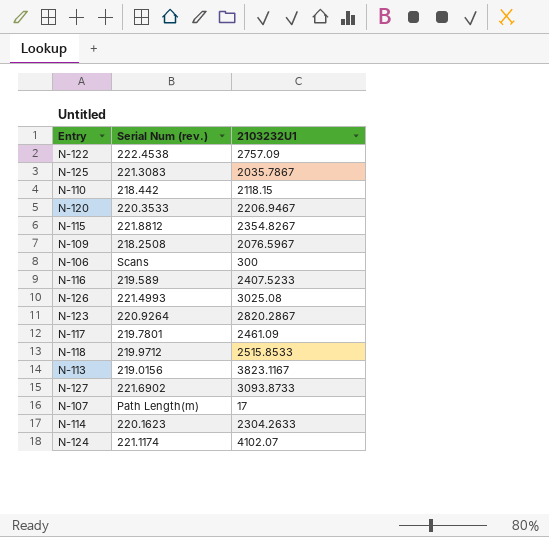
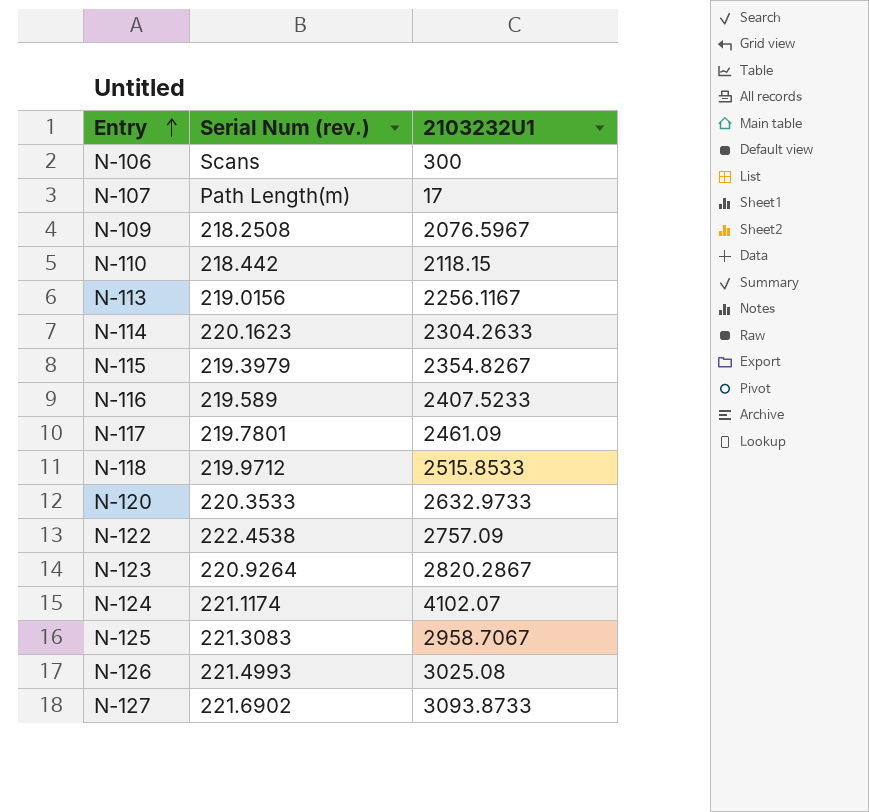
row order: none -> Entry ascending
N-113 | 2103232U1: 3823.1167 -> 2256.1167
N-115 | Serial Num (rev.): 221.8812 -> 219.3979
N-120 | 2103232U1: 2206.9467 -> 2632.9733
N-125 | 2103232U1: 2035.7867 -> 2958.7067

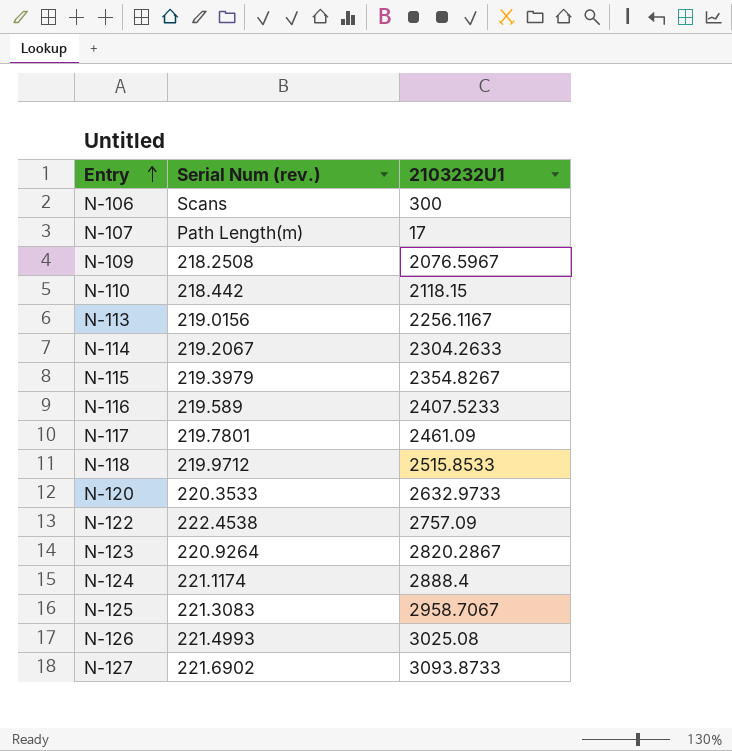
N-114 | Serial Num (rev.): 220.1623 -> 219.2067
N-124 | 2103232U1: 4102.07 -> 2888.4

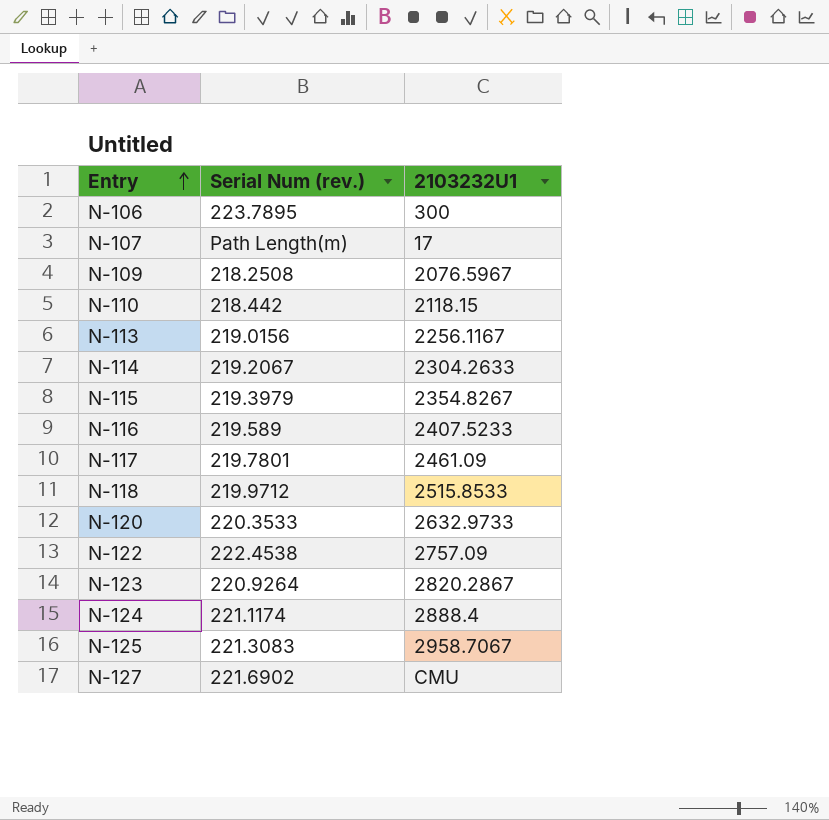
row N-126: 221.4993 | 3025.08 -> none
N-106 | Serial Num (rev.): Scans -> 223.7895
N-127 | 2103232U1: 3093.8733 -> CMU

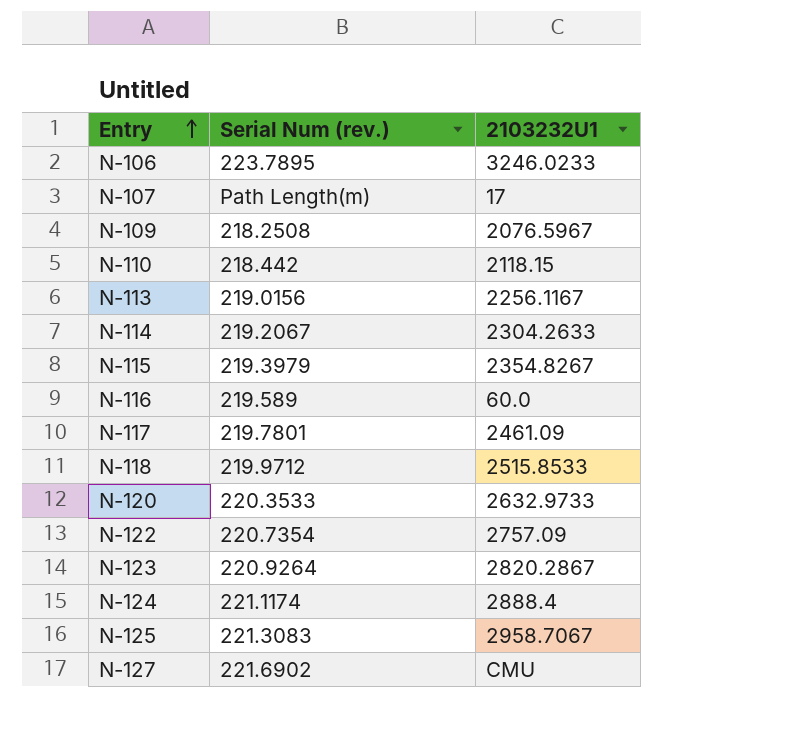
N-106 | 2103232U1: 300 -> 3246.0233
N-116 | 2103232U1: 2407.5233 -> 60.0
N-122 | Serial Num (rev.): 222.4538 -> 220.7354

